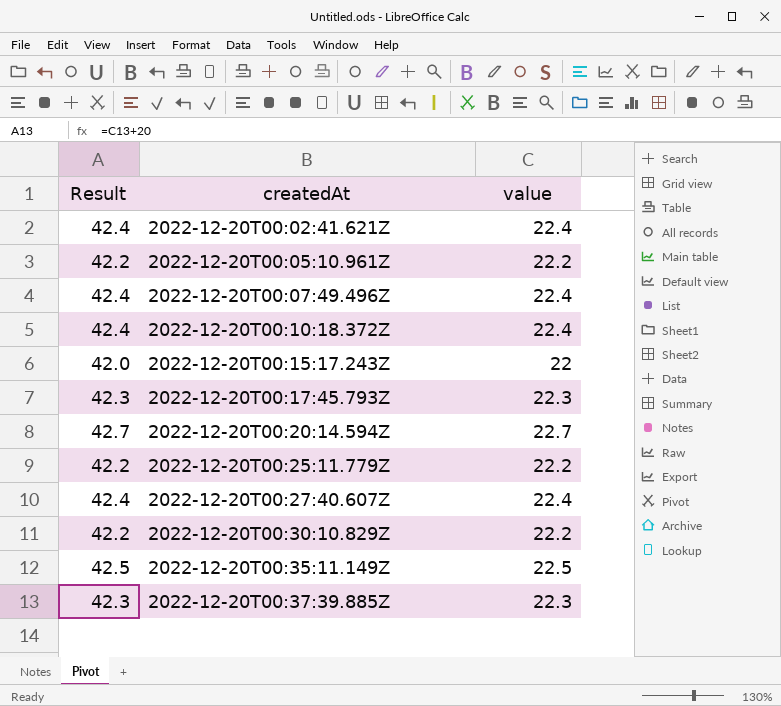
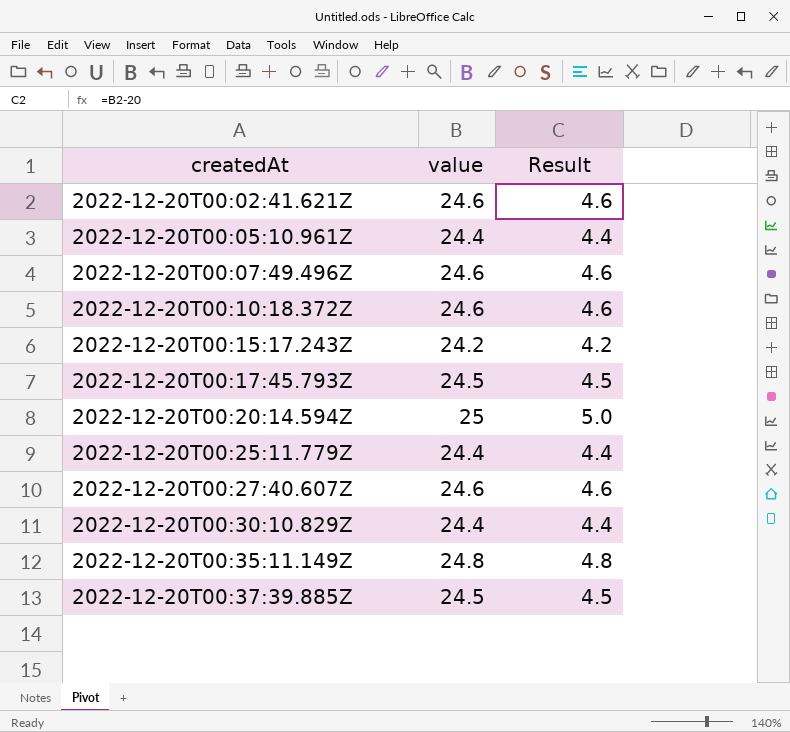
column Result | formula: [value] + 20 -> [value] - 20
column Result | position: 1 -> 3
2022-12-20T00:02:41.621Z | value: 22.4 -> 24.6
2022-12-20T00:05:10.961Z | value: 22.2 -> 24.4
2022-12-20T00:07:49.496Z | value: 22.4 -> 24.6
2022-12-20T00:10:18.372Z | value: 22.4 -> 24.6
2022-12-20T00:15:17.243Z | value: 22 -> 24.2
2022-12-20T00:17:45.793Z | value: 22.3 -> 24.5
2022-12-20T00:20:14.594Z | value: 22.7 -> 25
2022-12-20T00:25:11.779Z | value: 22.2 -> 24.4
2022-12-20T00:27:40.607Z | value: 22.4 -> 24.6
2022-12-20T00:30:10.829Z | value: 22.2 -> 24.4
2022-12-20T00:35:11.149Z | value: 22.5 -> 24.8
2022-12-20T00:37:39.885Z | value: 22.3 -> 24.5

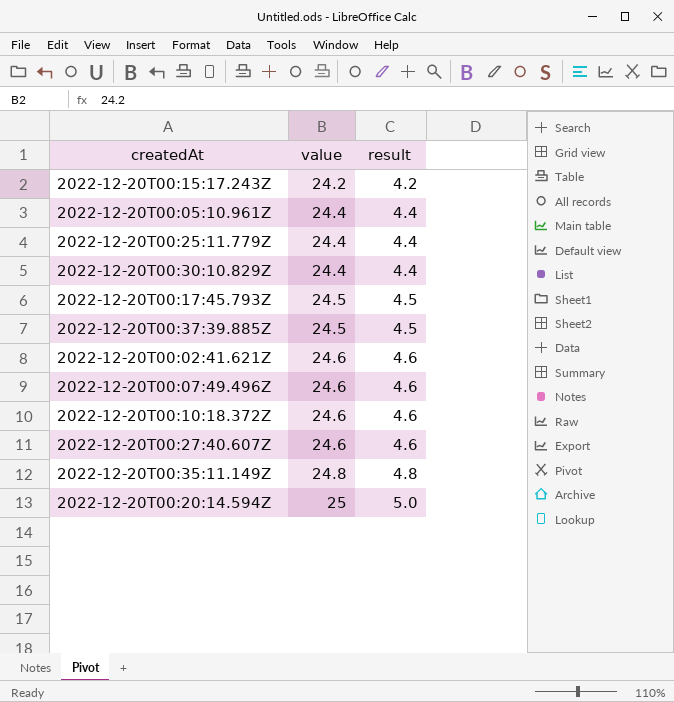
row order: createdAt ascending -> value ascending
column name: Result -> result

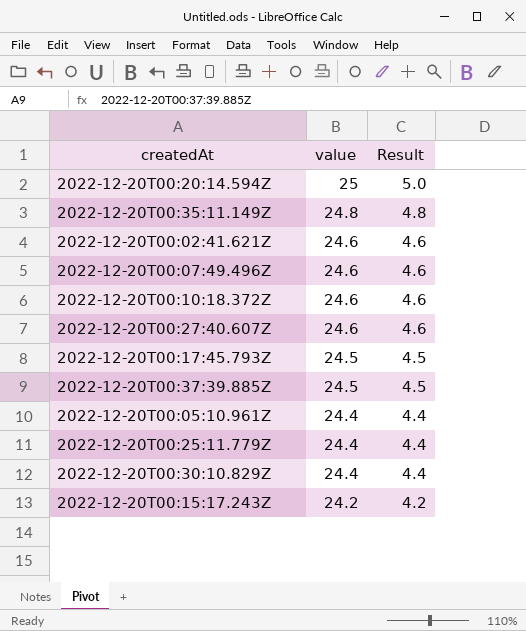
row order: value ascending -> value descending
column name: result -> Result

